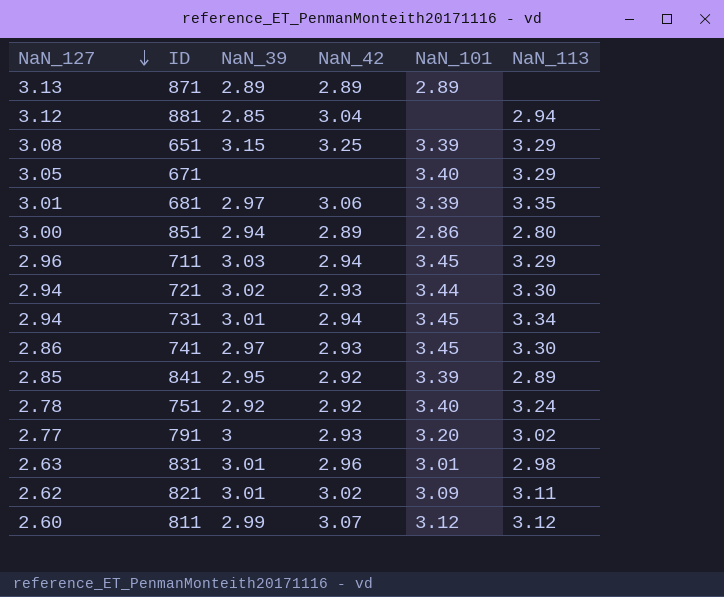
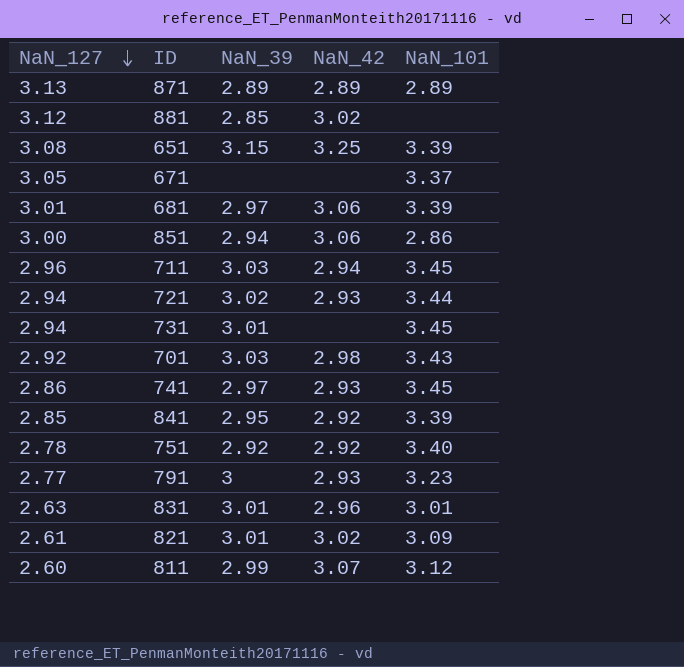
column NaN_113 | position: 6 -> none
881 | NaN_42: 3.04 -> 3.02
671 | NaN_101: 3.40 -> 3.37
851 | NaN_42: 2.89 -> 3.06
731 | NaN_42: 2.94 -> none
row 701: none -> 2.92 | 3.03 | 2.98 | 3.43
791 | NaN_101: 3.20 -> 3.23
821 | NaN_127: 2.62 -> 2.61

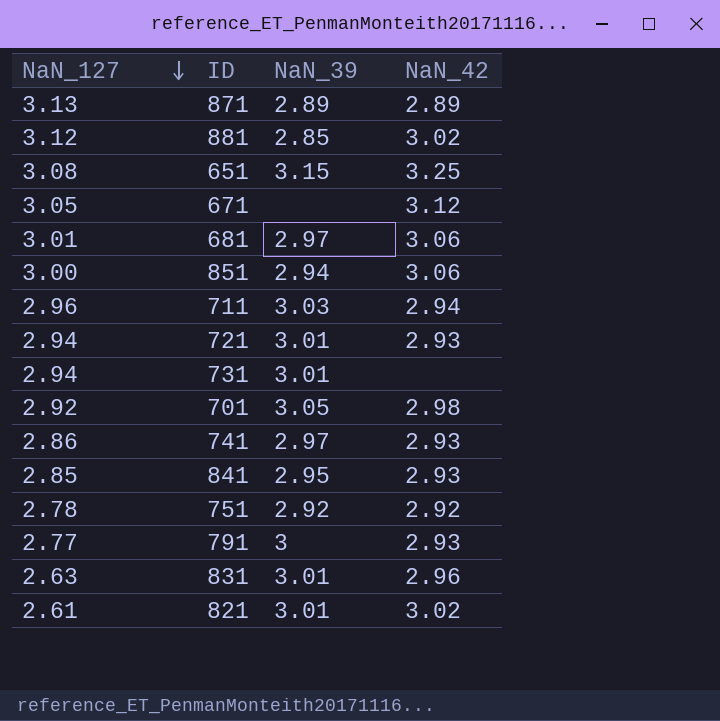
column NaN_101 | position: 5 -> none
row 811: 2.60 | 2.99 | 3.07 | 3.12 -> none
671 | NaN_42: none -> 3.12
721 | NaN_39: 3.02 -> 3.01
701 | NaN_39: 3.03 -> 3.05
841 | NaN_42: 2.92 -> 2.93

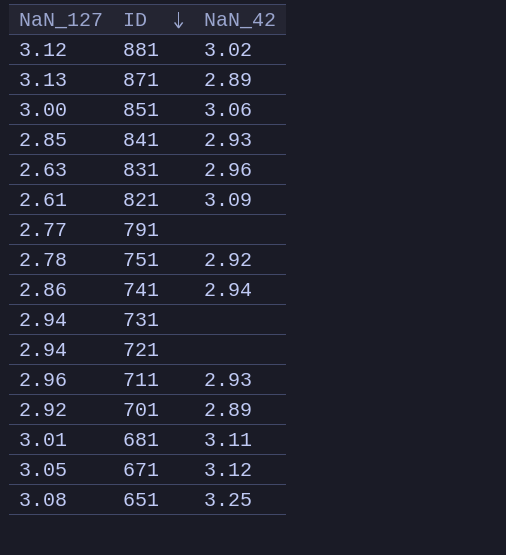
row order: NaN_127 descending -> ID descending
column NaN_39 | position: 3 -> none
821 | NaN_42: 3.02 -> 3.09
791 | NaN_42: 2.93 -> none
741 | NaN_42: 2.93 -> 2.94
721 | NaN_42: 2.93 -> none
711 | NaN_42: 2.94 -> 2.93
701 | NaN_42: 2.98 -> 2.89
681 | NaN_42: 3.06 -> 3.11

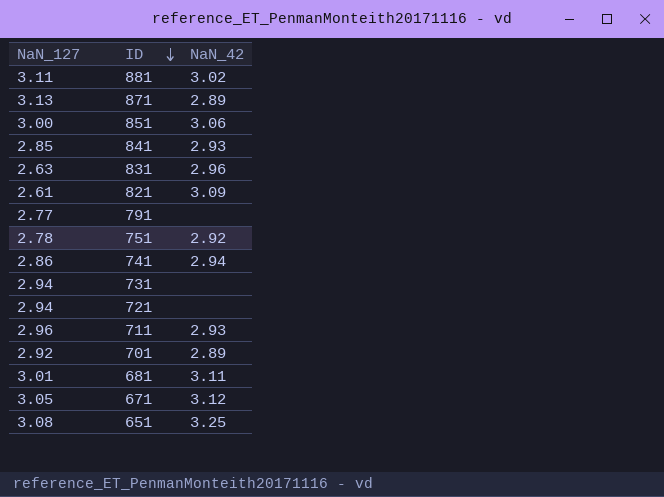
881 | NaN_127: 3.12 -> 3.11

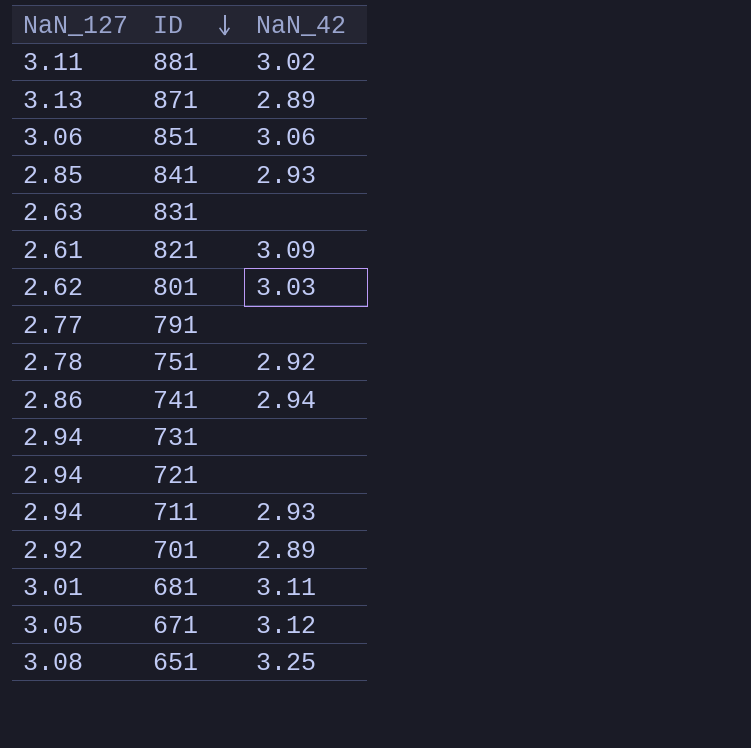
851 | NaN_127: 3.00 -> 3.06
831 | NaN_42: 2.96 -> none
row 801: none -> 2.62 | 3.03
711 | NaN_127: 2.96 -> 2.94

